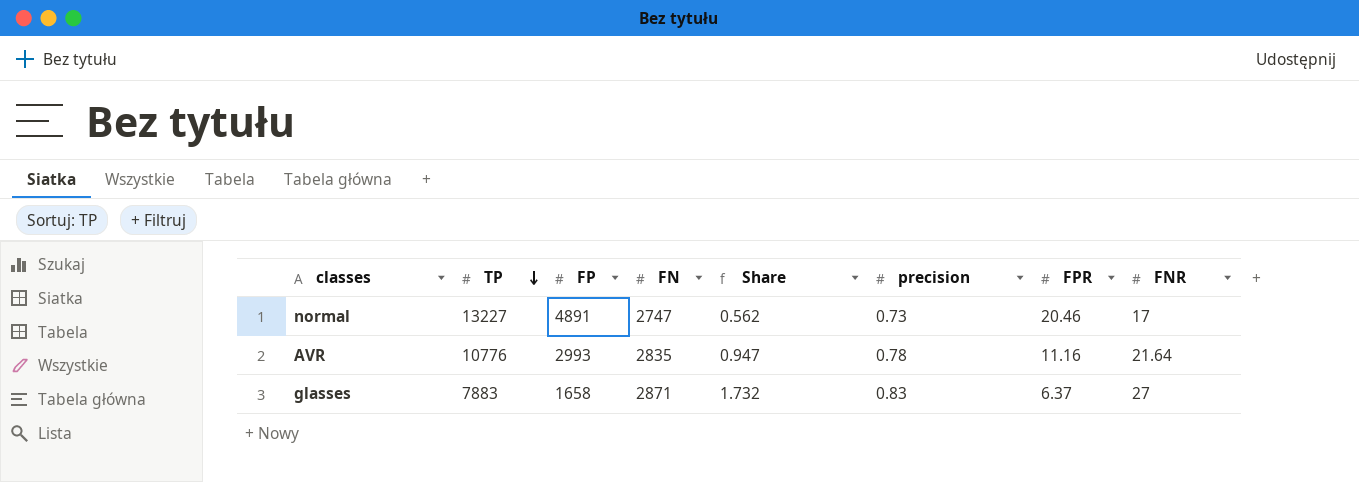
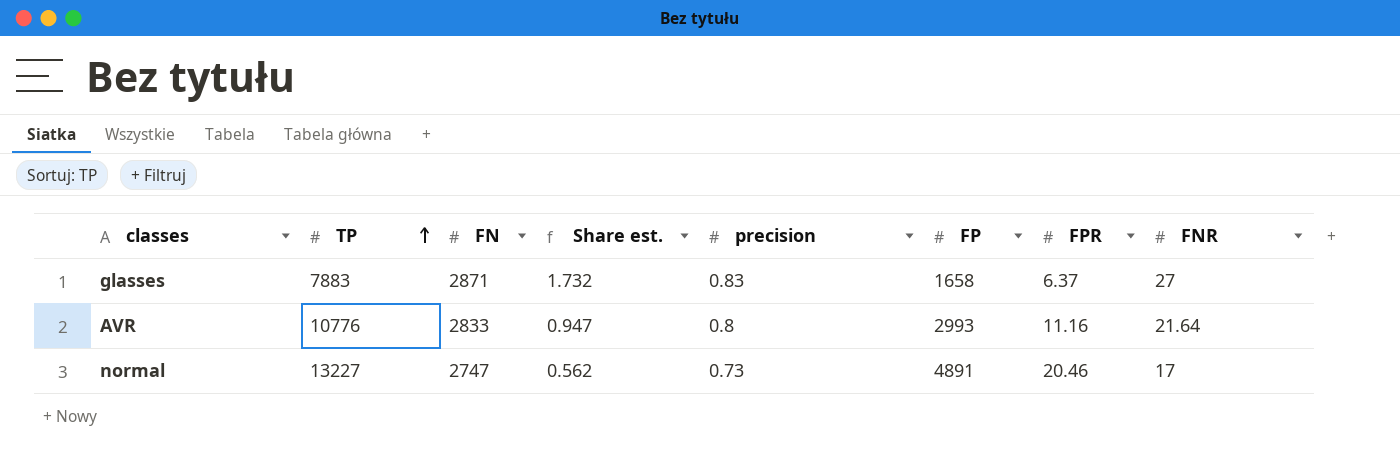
row order: TP descending -> TP ascending
column name: Share -> Share est.
column FP | position: 3 -> 6
AVR | FN: 2835 -> 2833
AVR | precision: 0.78 -> 0.8

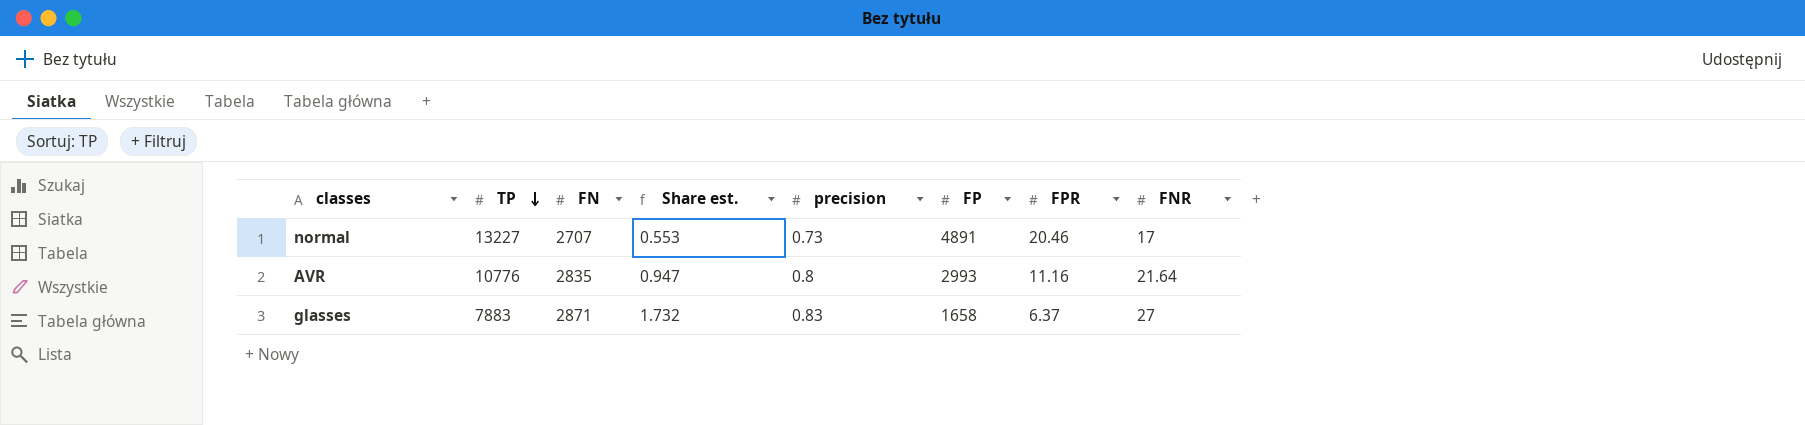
row order: TP ascending -> TP descending
normal | FN: 2747 -> 2707
normal | Share est.: 0.562 -> 0.553
AVR | FN: 2833 -> 2835

